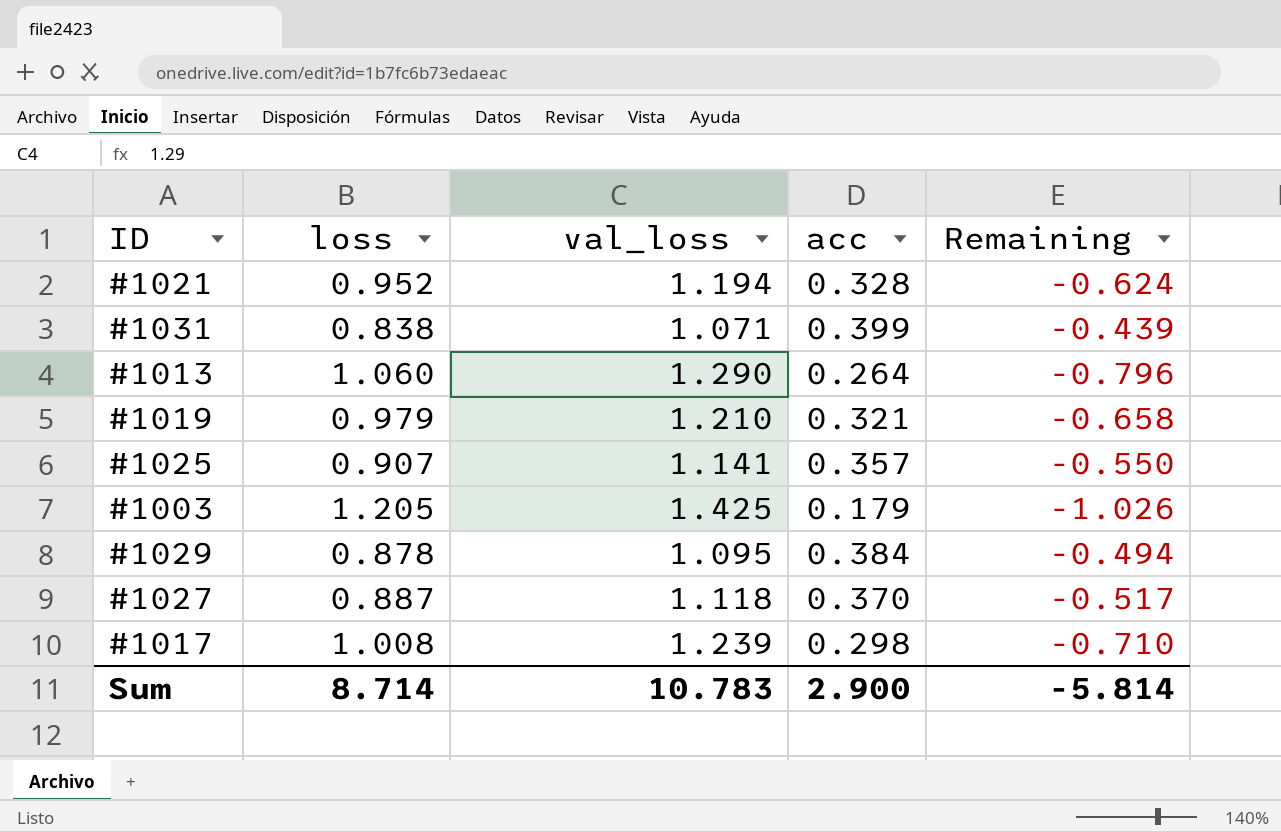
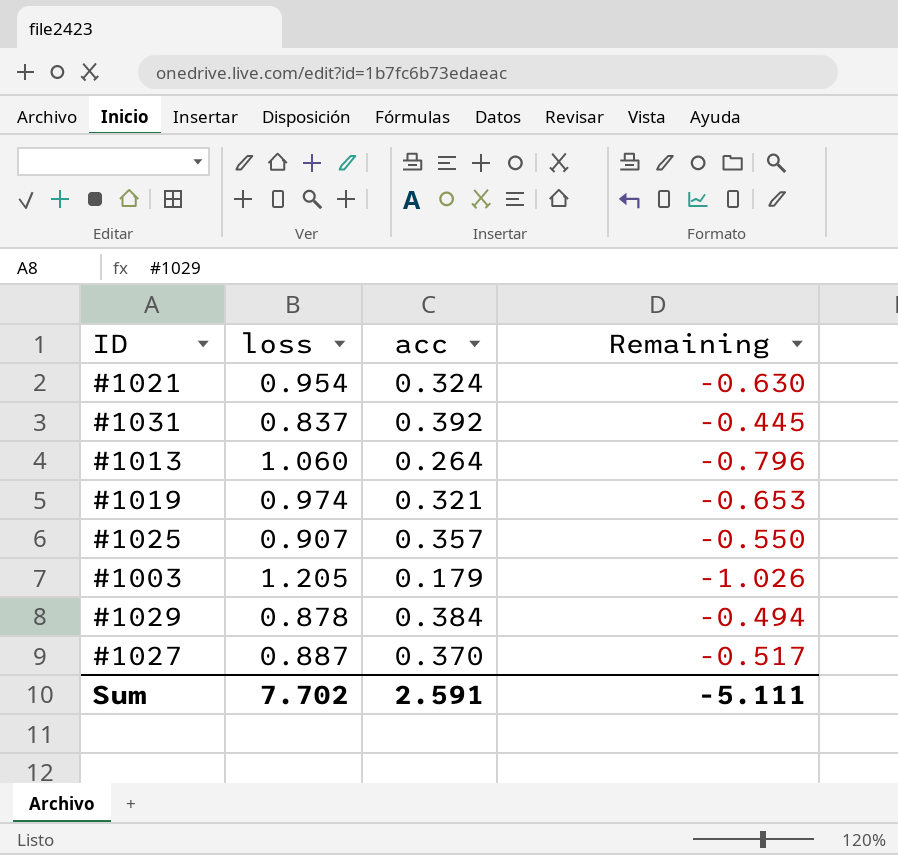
column val_loss | position: 3 -> none
row #1017: 1.008 | 1.239 | 0.298 | -0.710 -> none
#1021 | loss: 0.952 -> 0.954
#1021 | acc: 0.328 -> 0.324
#1021 | Remaining: -0.624 -> -0.630
#1031 | loss: 0.838 -> 0.837
#1031 | acc: 0.399 -> 0.392
#1031 | Remaining: -0.439 -> -0.445
#1019 | loss: 0.979 -> 0.974
#1019 | Remaining: -0.658 -> -0.653
Sum | loss: 8.714 -> 7.702
Sum | acc: 2.900 -> 2.591
Sum | Remaining: -5.814 -> -5.111

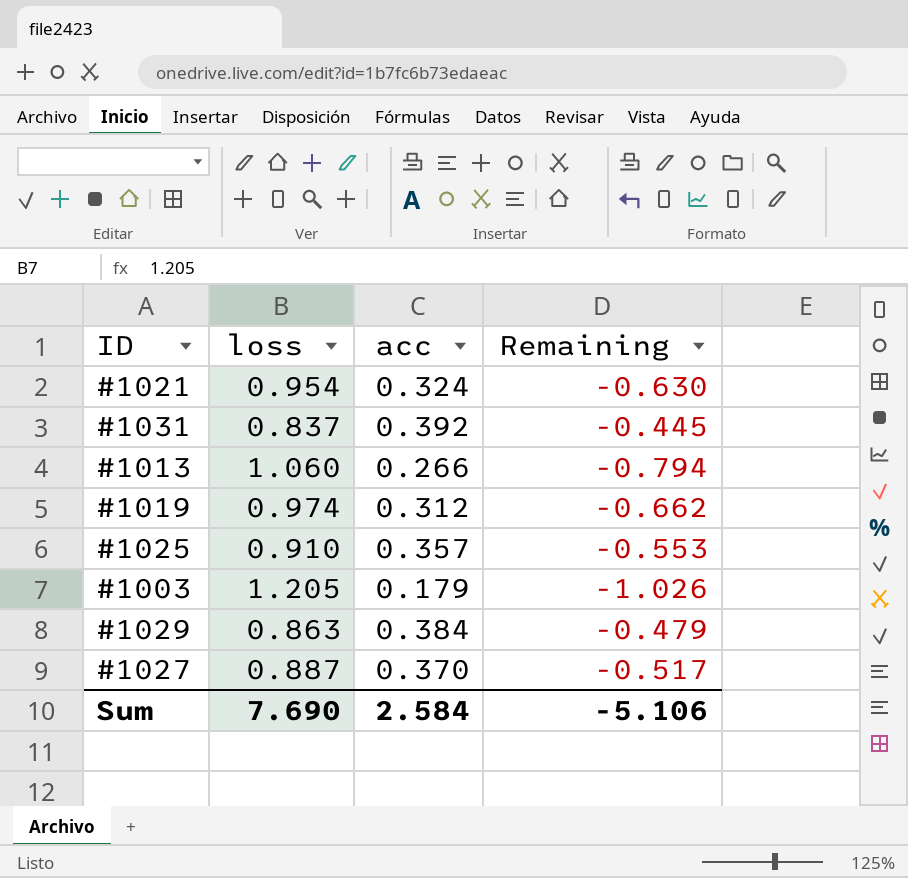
#1013 | acc: 0.264 -> 0.266
#1013 | Remaining: -0.796 -> -0.794
#1019 | acc: 0.321 -> 0.312
#1019 | Remaining: -0.653 -> -0.662
#1025 | loss: 0.907 -> 0.910
#1025 | Remaining: -0.550 -> -0.553
#1029 | loss: 0.878 -> 0.863
#1029 | Remaining: -0.494 -> -0.479
Sum | loss: 7.702 -> 7.690
Sum | acc: 2.591 -> 2.584
Sum | Remaining: -5.111 -> -5.106

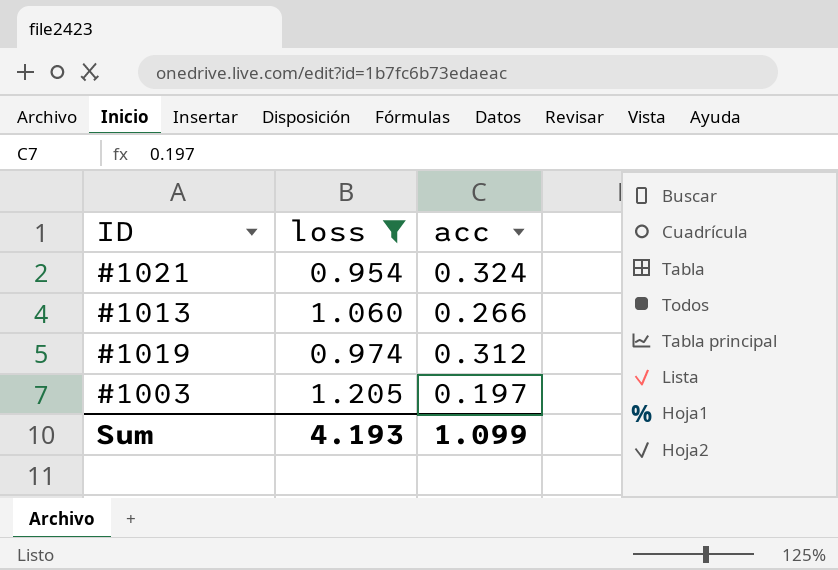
filter: none -> loss >= 0.954
column Remaining | formula: [acc] - [loss] -> none
#1003 | acc: 0.179 -> 0.197
Sum | loss: 7.690 -> 4.193
Sum | acc: 2.584 -> 1.099

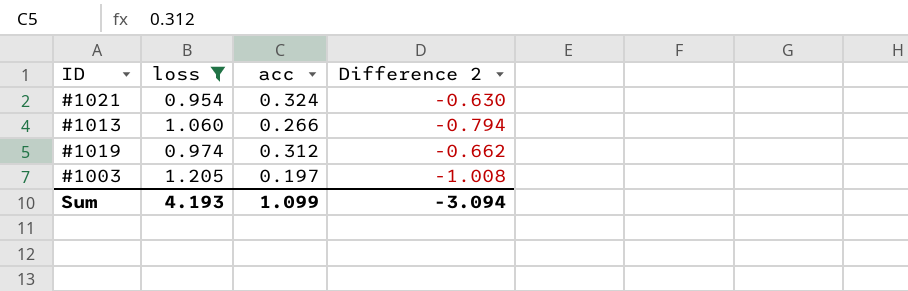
column Difference 2 | formula: none -> [acc] - [loss]

